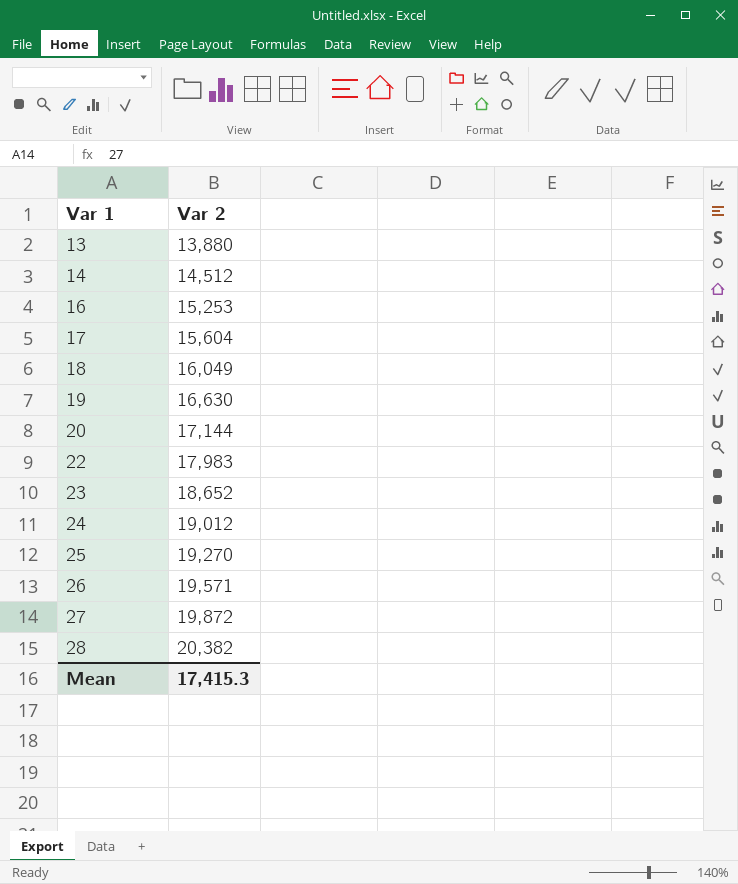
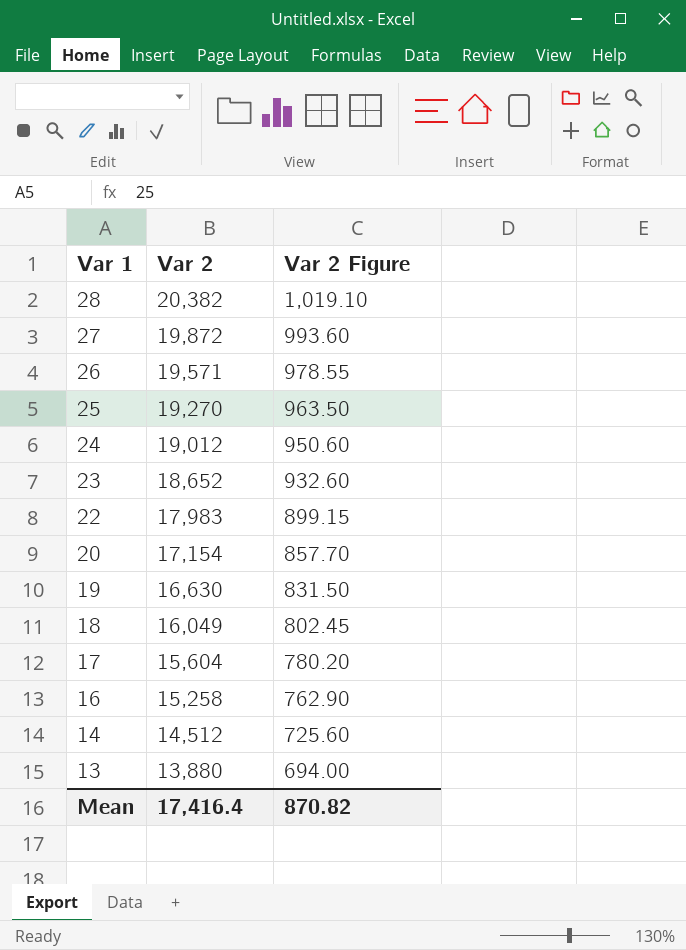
row order: Var 1 ascending -> Var 1 descending
column Var 2 Figure | formula: none -> [Var 2] * 0.05
20 | Var 2: 17,144 -> 17,154
16 | Var 2: 15,253 -> 15,258
Mean | Var 2: 17,415.3 -> 17,416.4

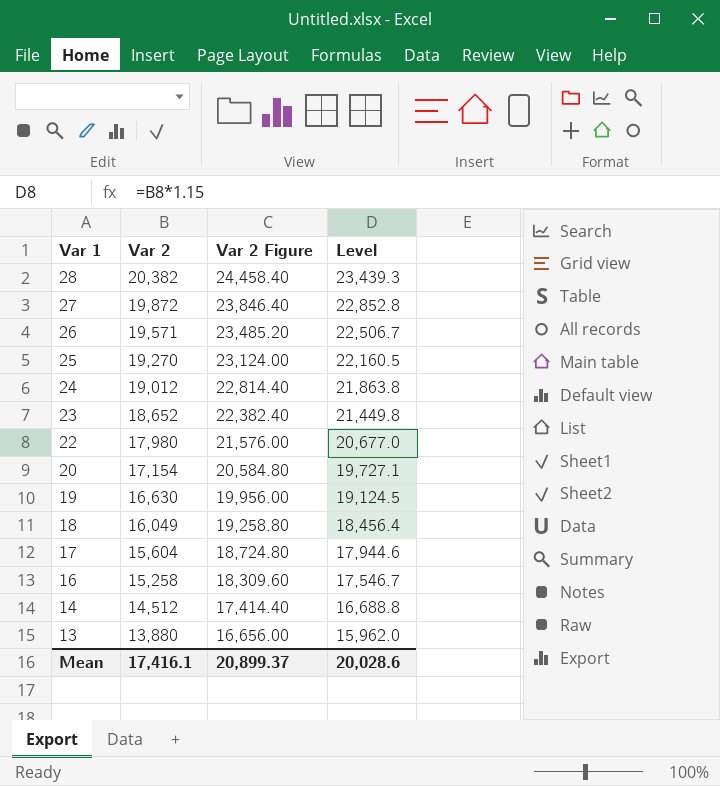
column Var 2 Figure | formula: [Var 2] * 0.05 -> [Var 2] * 1.2
column Level | formula: none -> [Var 2] * 1.15
22 | Var 2: 17,983 -> 17,980
Mean | Var 2: 17,416.4 -> 17,416.1
Mean | Var 2 Figure: 870.82 -> 20,899.37

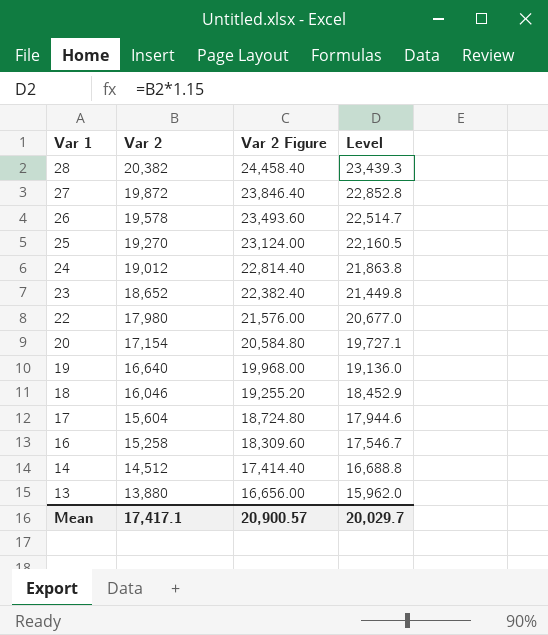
26 | Var 2: 19,571 -> 19,578
26 | Var 2 Figure: 23,485.20 -> 23,493.60
26 | Level: 22,506.7 -> 22,514.7
19 | Var 2: 16,630 -> 16,640
19 | Var 2 Figure: 19,956.00 -> 19,968.00
19 | Level: 19,124.5 -> 19,136.0
18 | Var 2: 16,049 -> 16,046
18 | Var 2 Figure: 19,258.80 -> 19,255.20
18 | Level: 18,456.4 -> 18,452.9
Mean | Var 2: 17,416.1 -> 17,417.1
Mean | Var 2 Figure: 20,899.37 -> 20,900.57
Mean | Level: 20,028.6 -> 20,029.7

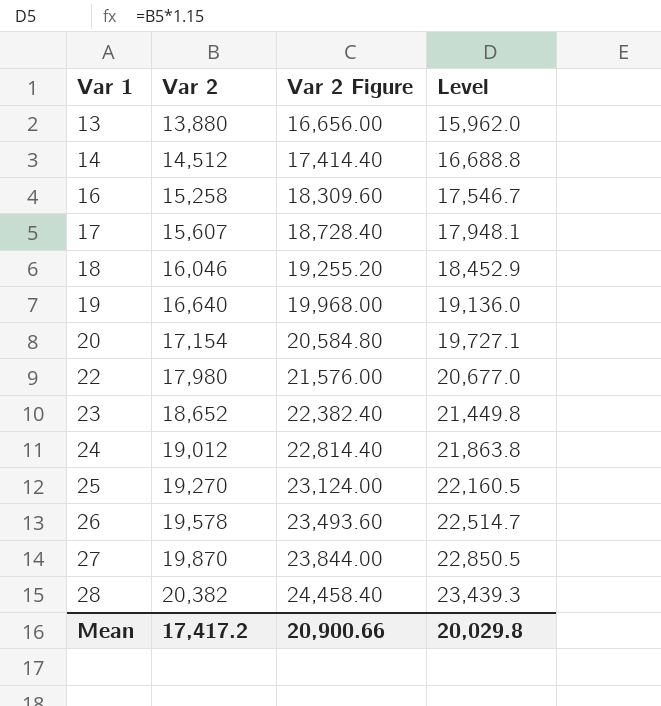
row order: Var 1 descending -> Var 1 ascending
17 | Var 2: 15,604 -> 15,607
17 | Var 2 Figure: 18,724.80 -> 18,728.40
17 | Level: 17,944.6 -> 17,948.1
27 | Var 2: 19,872 -> 19,870
27 | Var 2 Figure: 23,846.40 -> 23,844.00
27 | Level: 22,852.8 -> 22,850.5
Mean | Var 2: 17,417.1 -> 17,417.2
Mean | Var 2 Figure: 20,900.57 -> 20,900.66
Mean | Level: 20,029.7 -> 20,029.8

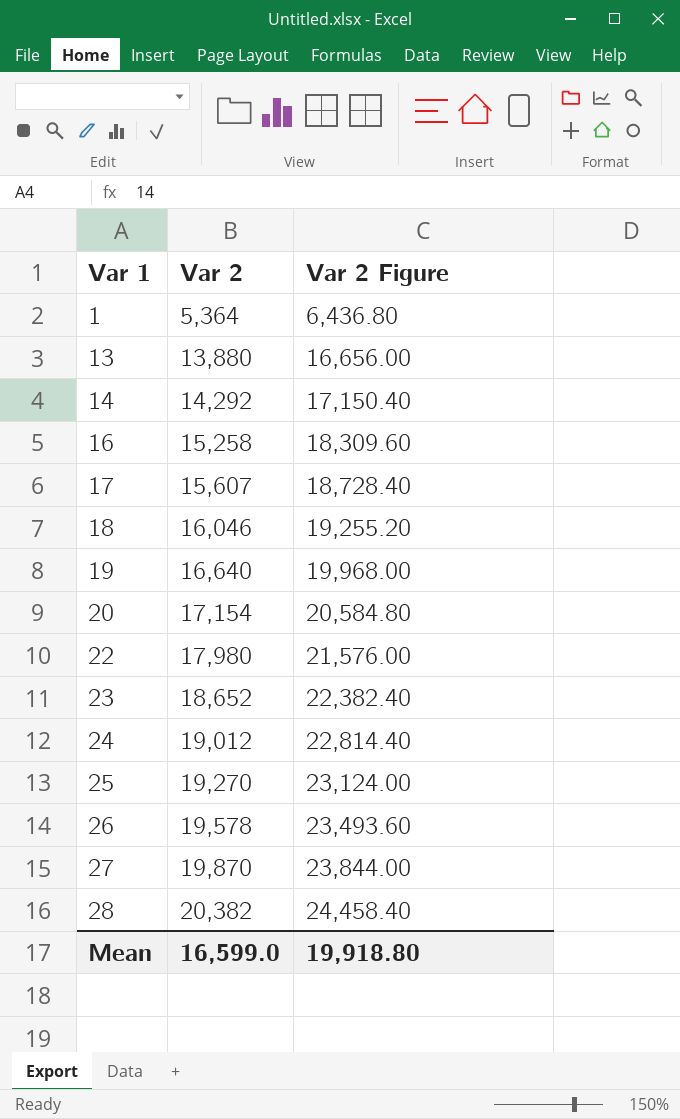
column Level | formula: [Var 2] * 1.15 -> none
row 1: none -> 5,364 | 6,436.80
14 | Var 2: 14,512 -> 14,292
14 | Var 2 Figure: 17,414.40 -> 17,150.40
Mean | Var 2: 17,417.2 -> 16,599.0
Mean | Var 2 Figure: 20,900.66 -> 19,918.80

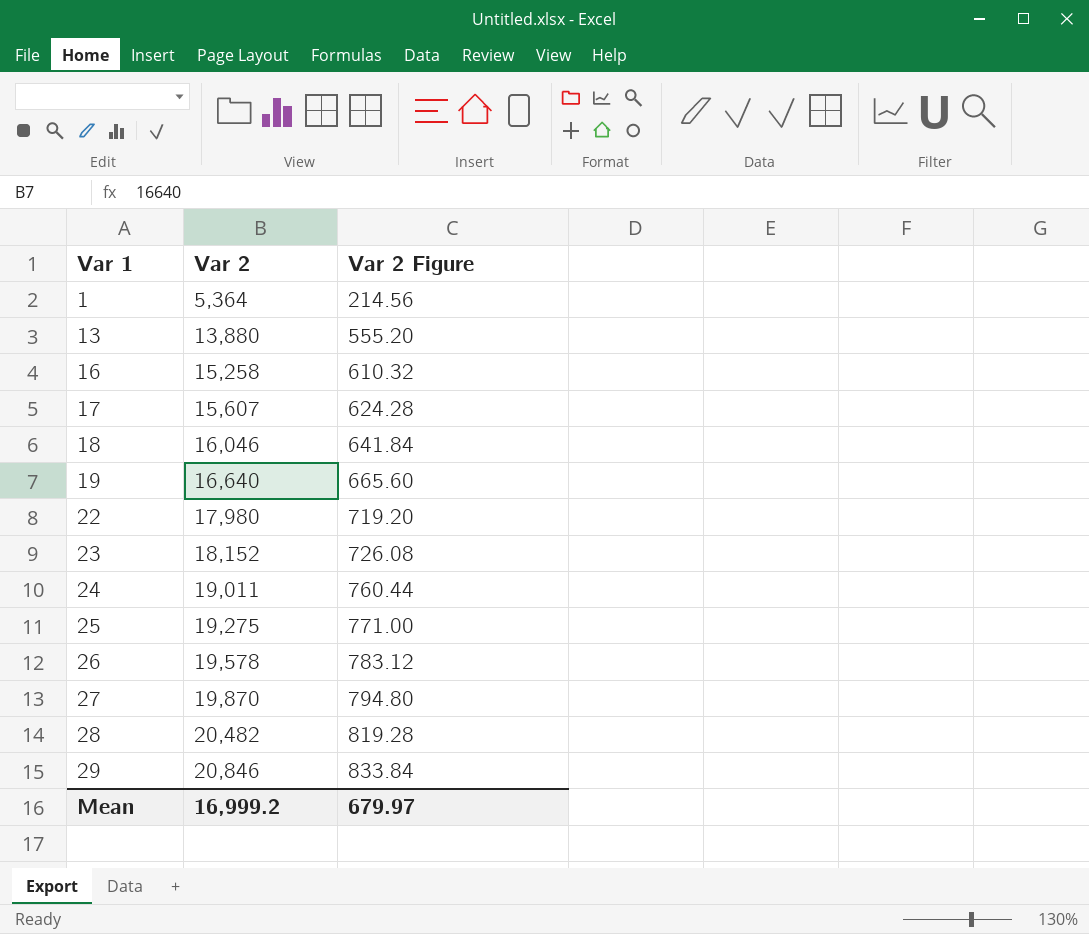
column Var 2 Figure | formula: [Var 2] * 1.2 -> [Var 2] * 0.04
row 14: 14,292 | 17,150.40 -> none
row 20: 17,154 | 20,584.80 -> none
23 | Var 2: 18,652 -> 18,152
24 | Var 2: 19,012 -> 19,011
25 | Var 2: 19,270 -> 19,275
28 | Var 2: 20,382 -> 20,482
row 29: none -> 20,846 | 833.84
Mean | Var 2: 16,599.0 -> 16,999.2
Mean | Var 2 Figure: 19,918.80 -> 679.97

